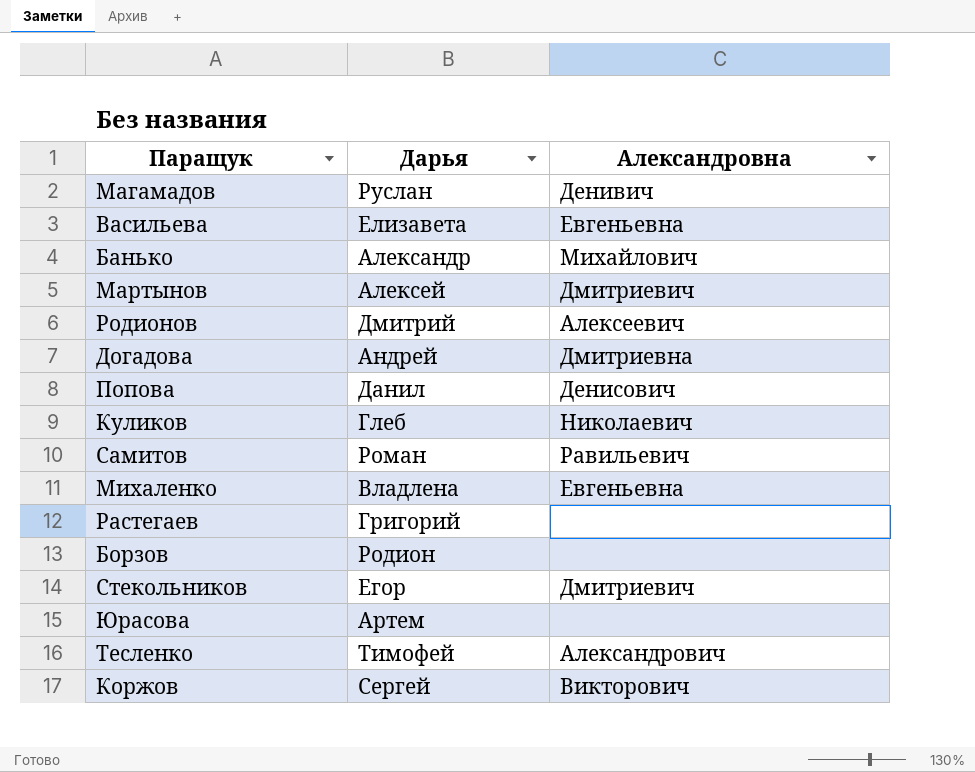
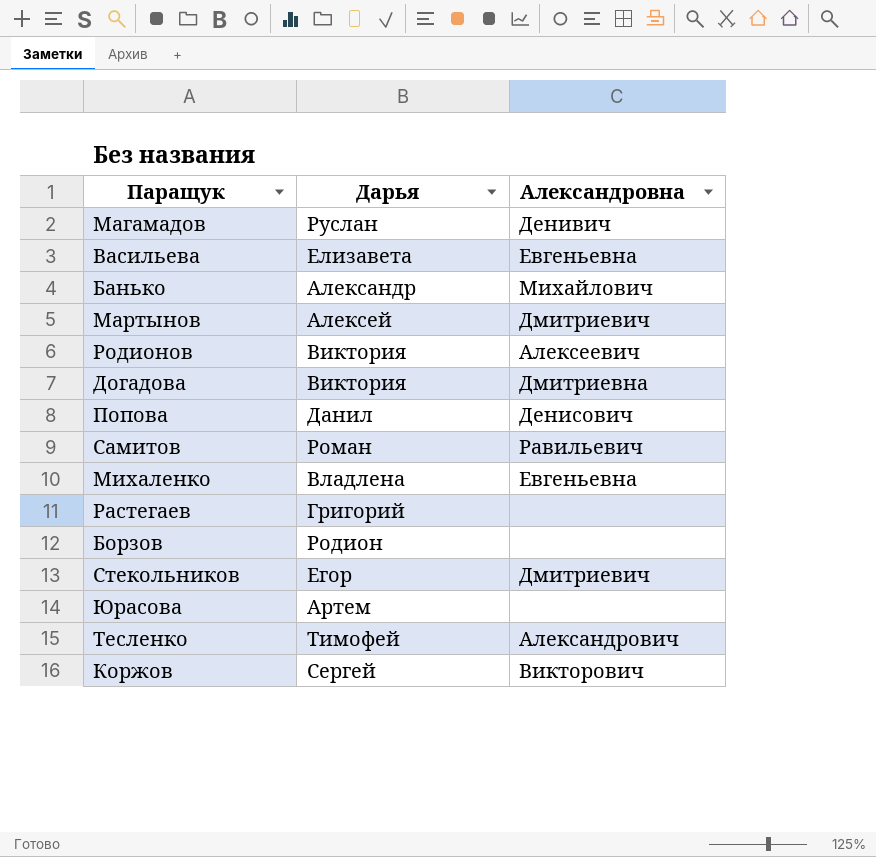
row Куликов: Глеб | Николаевич -> none
Родионов | Дарья: Дмитрий -> Виктория
Догадова | Дарья: Андрей -> Виктория

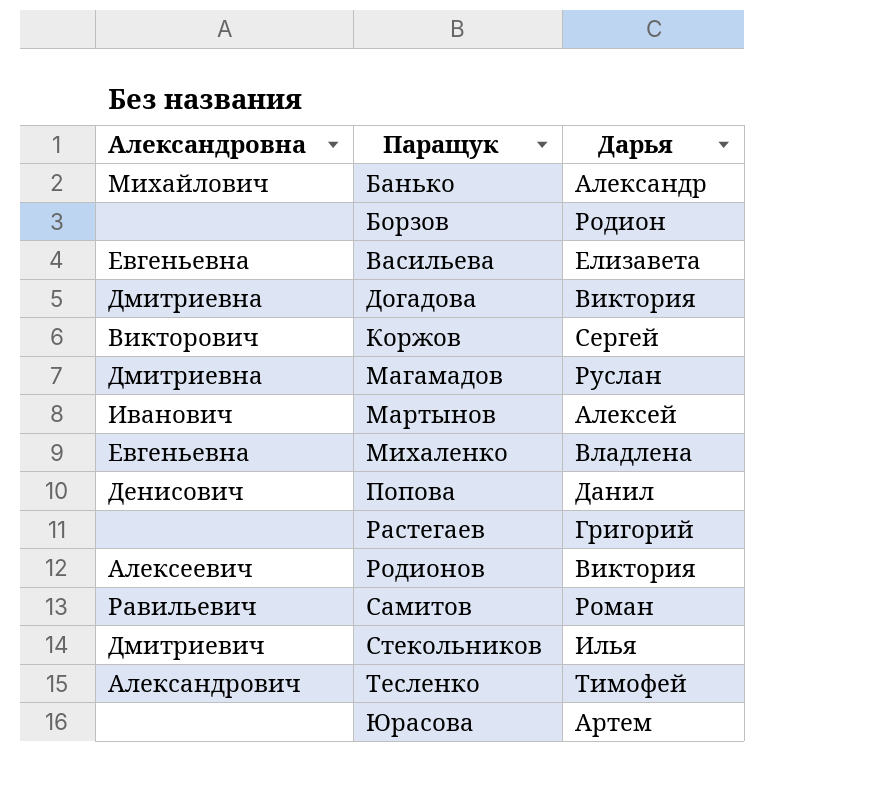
row order: none -> Паращук ascending
column Александровна | position: 3 -> 1
Магамадов | Александровна: Денивич -> Дмитриевна
Мартынов | Александровна: Дмитриевич -> Иванович
Стекольников | Дарья: Егор -> Илья

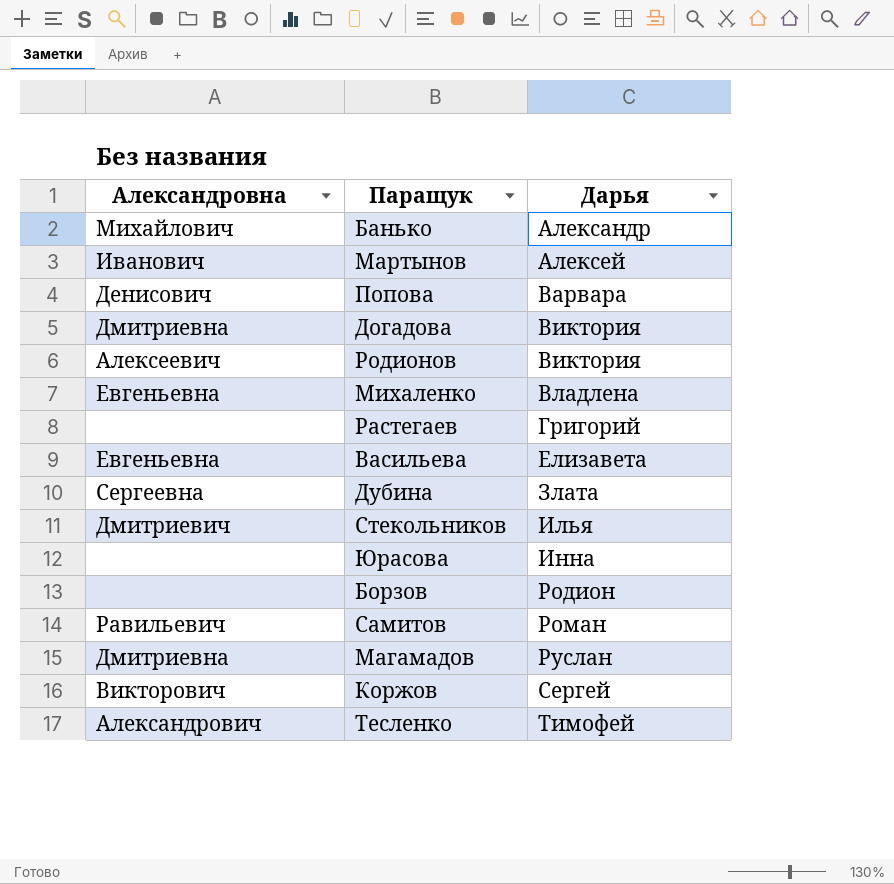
row order: Паращук ascending -> Дарья ascending
Попова | Дарья: Данил -> Варвара
row Дубина: none -> Сергеевна | Злата
Юрасова | Дарья: Артем -> Инна

